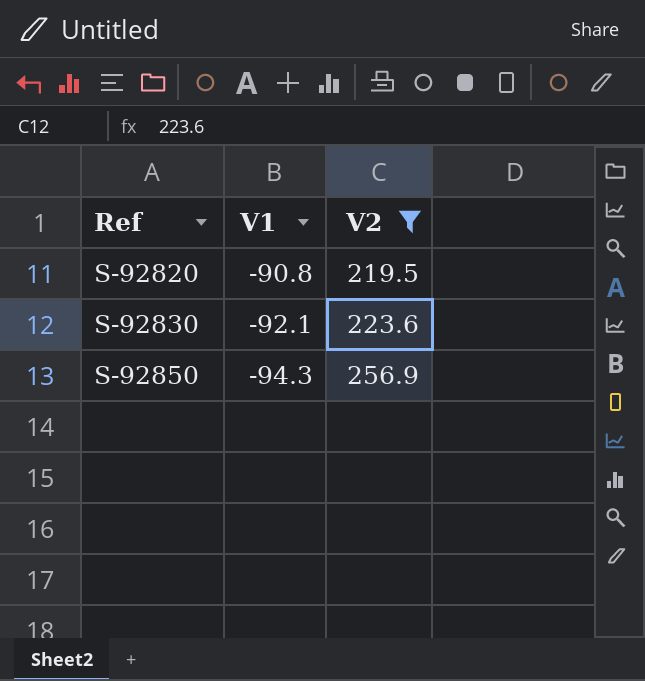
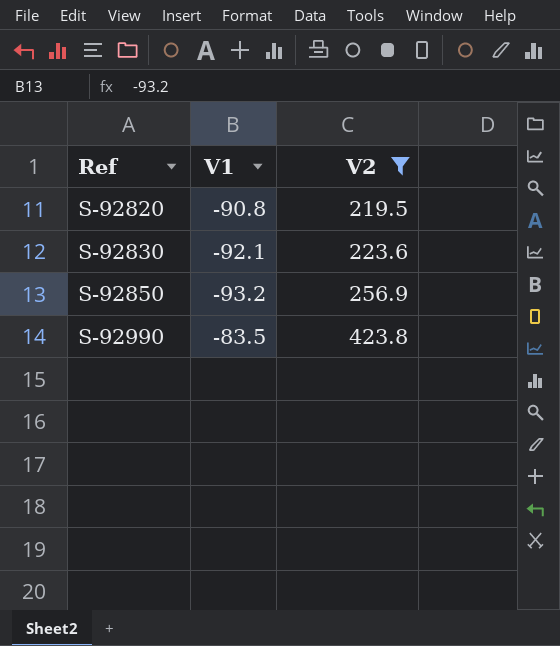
S-92850 | V1: -94.3 -> -93.2
row S-92990: none -> -83.5 | 423.8

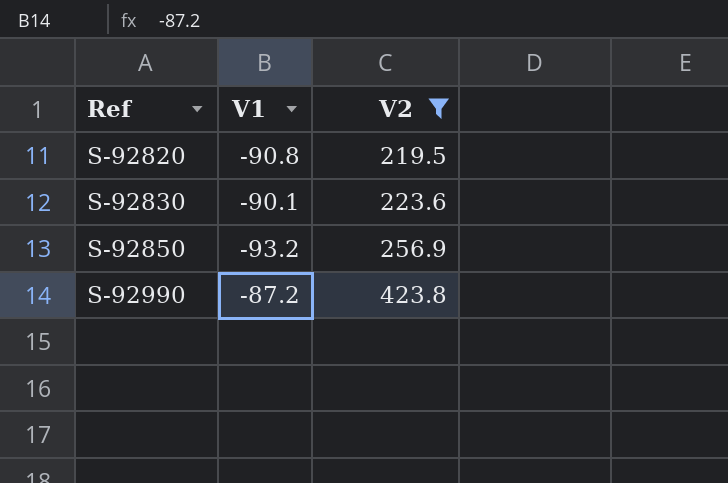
S-92830 | V1: -92.1 -> -90.1
S-92990 | V1: -83.5 -> -87.2

